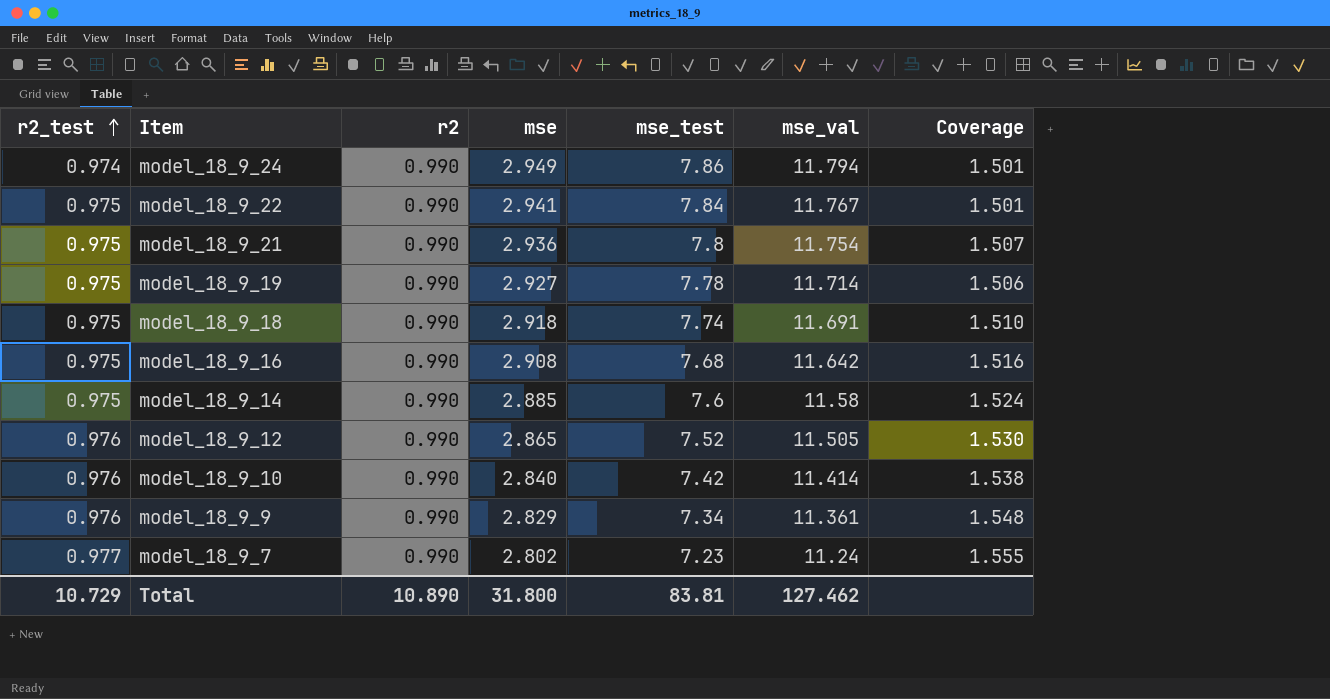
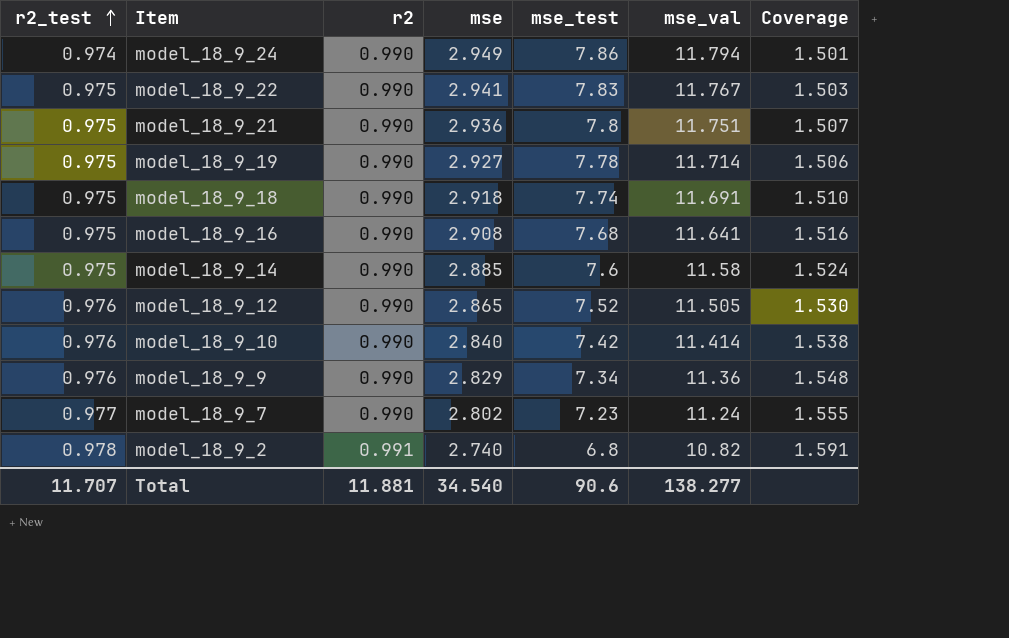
model_18_9_22 | mse_test: 7.84 -> 7.83
model_18_9_22 | Coverage: 1.501 -> 1.503
model_18_9_21 | mse_val: 11.754 -> 11.751
model_18_9_16 | mse_val: 11.642 -> 11.641
model_18_9_9 | mse_val: 11.361 -> 11.36
row model_18_9_2: none -> 0.978 | 0.991 | 2.740 | 6.8 | 10.82 | 1.591
Total | r2_test: 10.729 -> 11.707
Total | r2: 10.890 -> 11.881
Total | mse: 31.800 -> 34.540
Total | mse_test: 83.81 -> 90.6
Total | mse_val: 127.462 -> 138.277

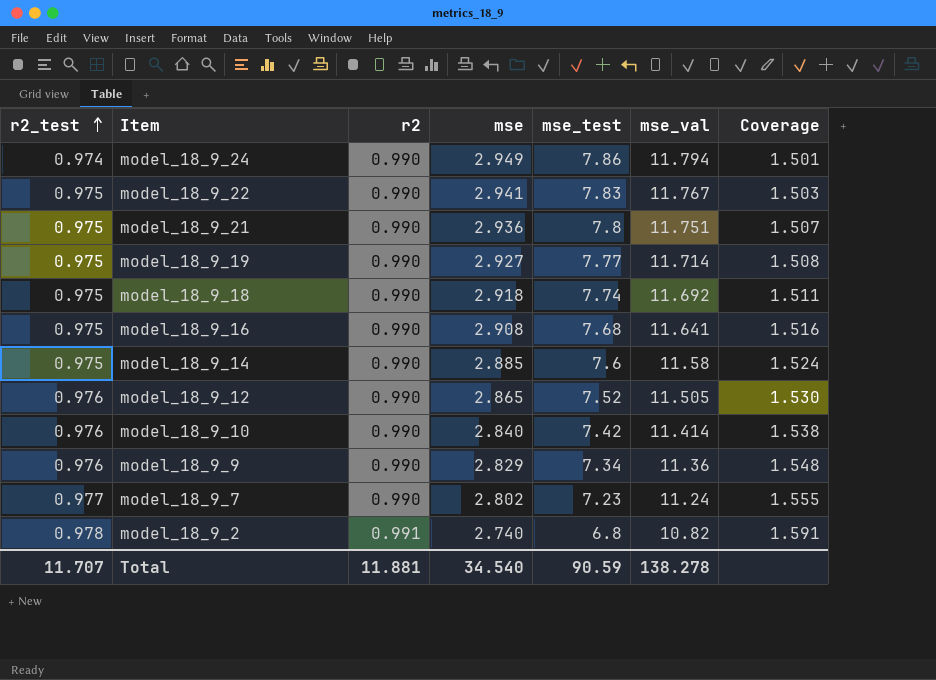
model_18_9_19 | mse_test: 7.78 -> 7.77
model_18_9_19 | Coverage: 1.506 -> 1.508
model_18_9_18 | mse_val: 11.691 -> 11.692
model_18_9_18 | Coverage: 1.510 -> 1.511
Total | mse_test: 90.6 -> 90.59
Total | mse_val: 138.277 -> 138.278

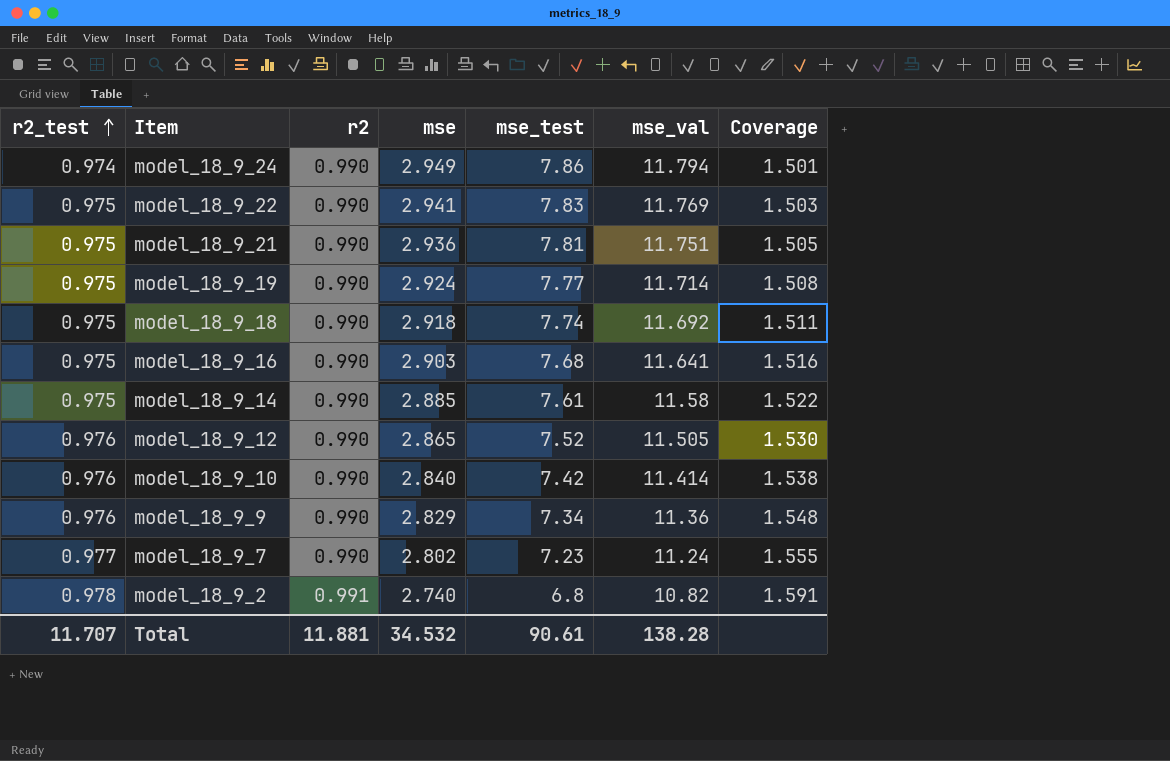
model_18_9_22 | mse_val: 11.767 -> 11.769
model_18_9_21 | mse_test: 7.8 -> 7.81
model_18_9_21 | Coverage: 1.507 -> 1.505
model_18_9_19 | mse: 2.927 -> 2.924
model_18_9_16 | mse: 2.908 -> 2.903
model_18_9_14 | mse_test: 7.6 -> 7.61
model_18_9_14 | Coverage: 1.524 -> 1.522
Total | mse: 34.540 -> 34.532
Total | mse_test: 90.59 -> 90.61
Total | mse_val: 138.278 -> 138.28

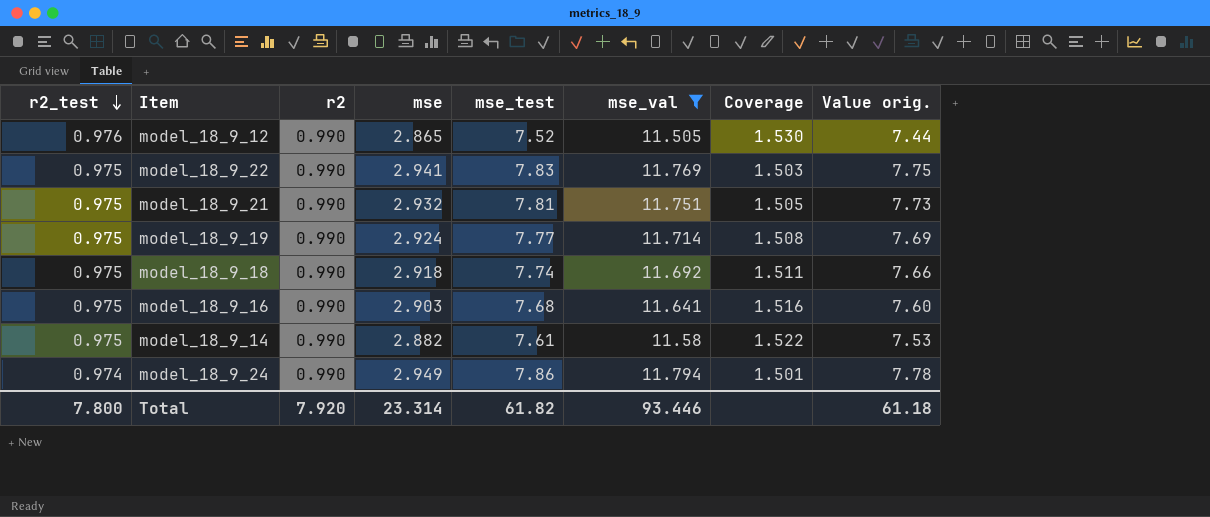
filter: none -> mse_val >= 11.505
row order: r2_test ascending -> r2_test descending
column Value orig. | formula: none -> [r2] * [mse_test]
model_18_9_21 | mse: 2.936 -> 2.932
model_18_9_14 | mse: 2.885 -> 2.882
Total | r2_test: 11.707 -> 7.800
Total | r2: 11.881 -> 7.920
Total | mse: 34.532 -> 23.314
Total | mse_test: 90.61 -> 61.82
Total | mse_val: 138.28 -> 93.446

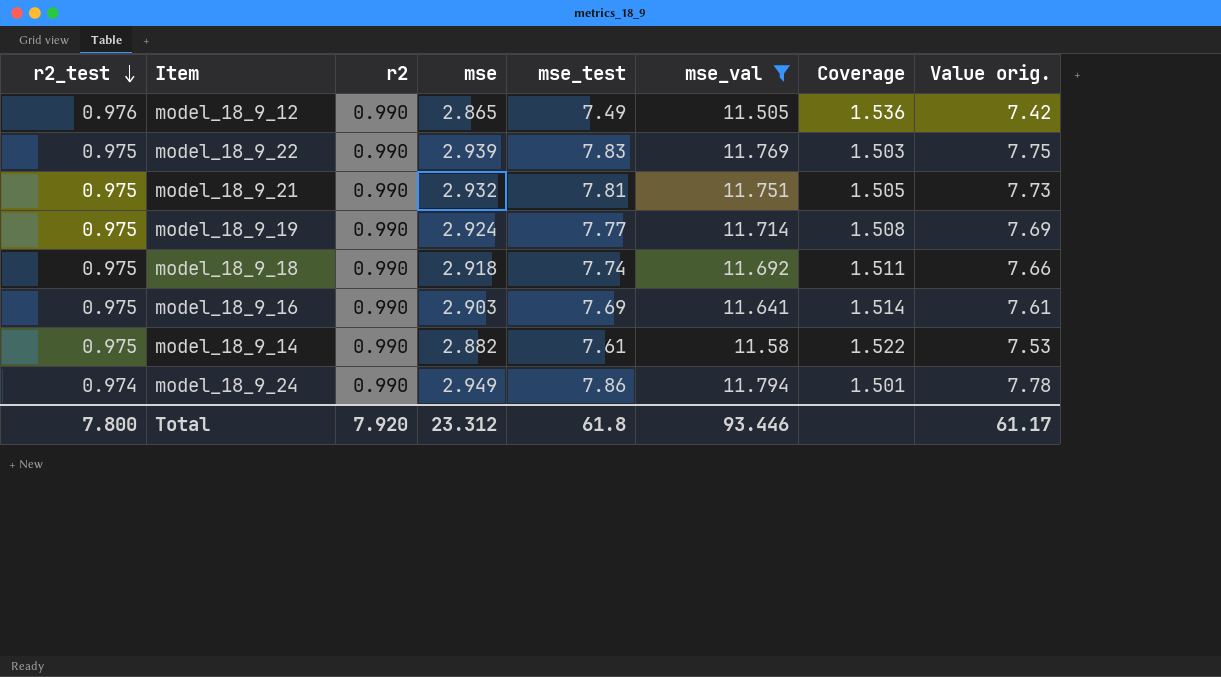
model_18_9_12 | mse_test: 7.52 -> 7.49
model_18_9_12 | Coverage: 1.530 -> 1.536
model_18_9_12 | Value orig.: 7.44 -> 7.42
model_18_9_22 | mse: 2.941 -> 2.939
model_18_9_16 | mse_test: 7.68 -> 7.69
model_18_9_16 | Coverage: 1.516 -> 1.514
model_18_9_16 | Value orig.: 7.60 -> 7.61
Total | mse: 23.314 -> 23.312
Total | mse_test: 61.82 -> 61.8
Total | Value orig.: 61.18 -> 61.17

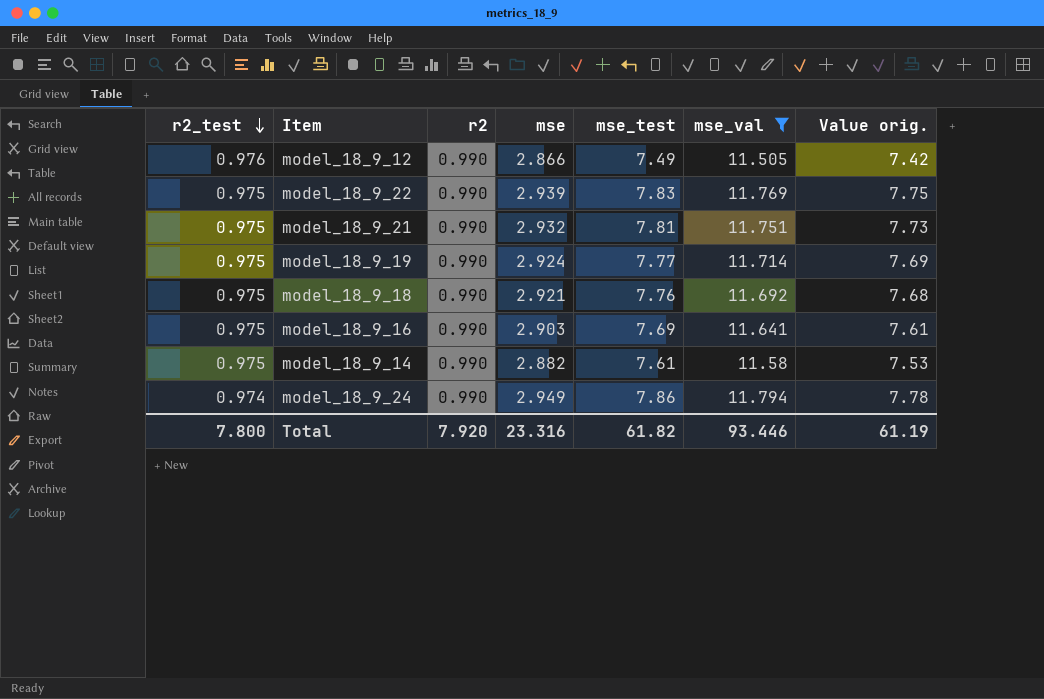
column Coverage | formula: [mse_val] / [mse_test] -> none
model_18_9_12 | mse: 2.865 -> 2.866
model_18_9_18 | mse: 2.918 -> 2.921
model_18_9_18 | mse_test: 7.74 -> 7.76
model_18_9_18 | Value orig.: 7.66 -> 7.68
Total | mse: 23.312 -> 23.316
Total | mse_test: 61.8 -> 61.82
Total | Value orig.: 61.17 -> 61.19

